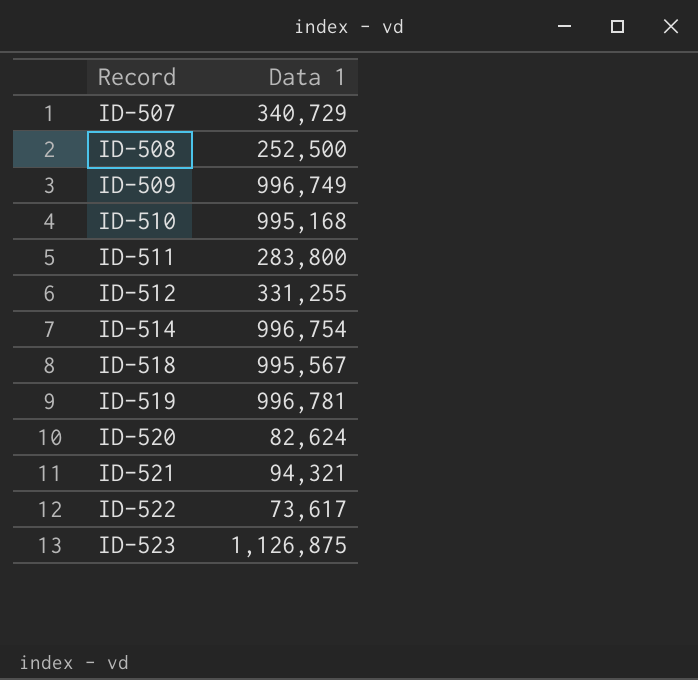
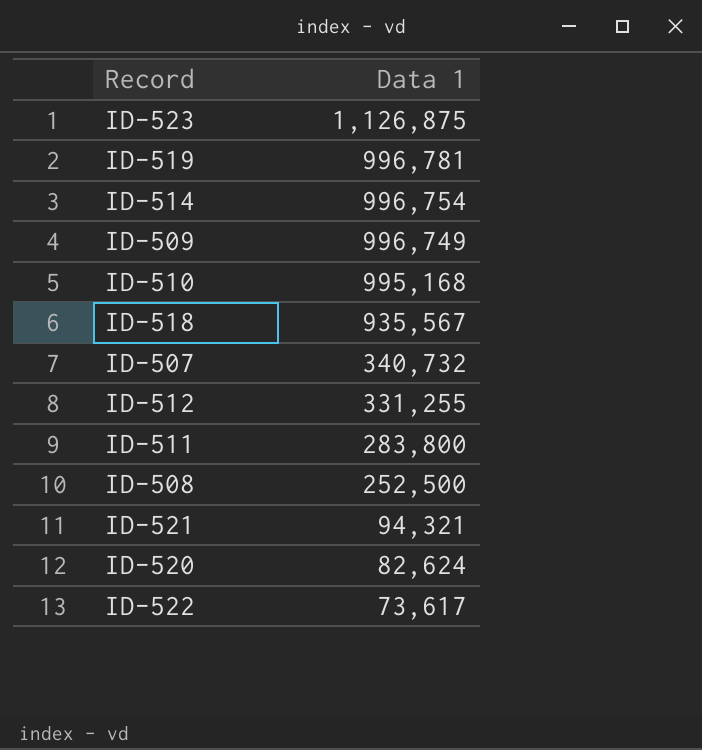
row order: Record ascending -> Data 1 descending
ID-518 | Data 1: 995,567 -> 935,567
ID-507 | Data 1: 340,729 -> 340,732

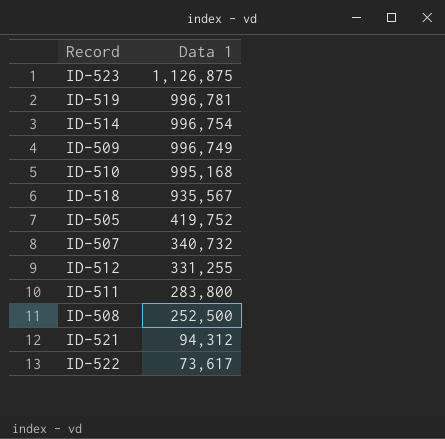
row ID-520: 82,624 -> none
row ID-505: none -> 419,752
ID-521 | Data 1: 94,321 -> 94,312

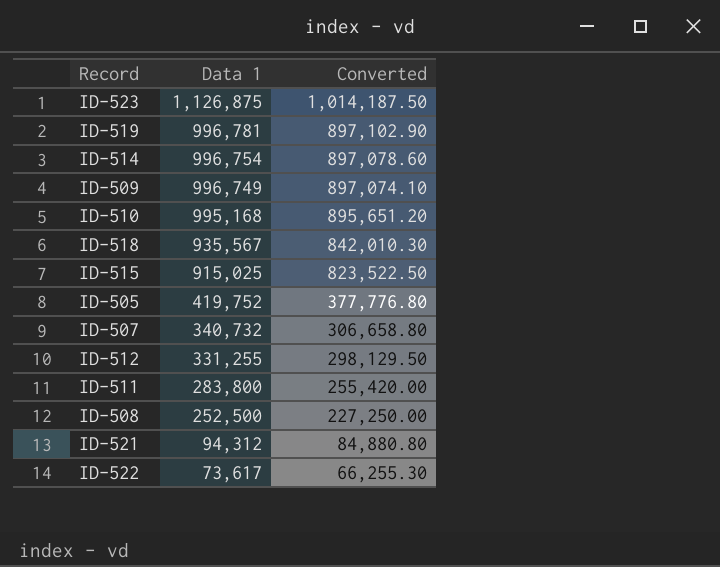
column Converted | formula: none -> [Data 1] * 0.9
row ID-515: none -> 915,025 | 823,522.50

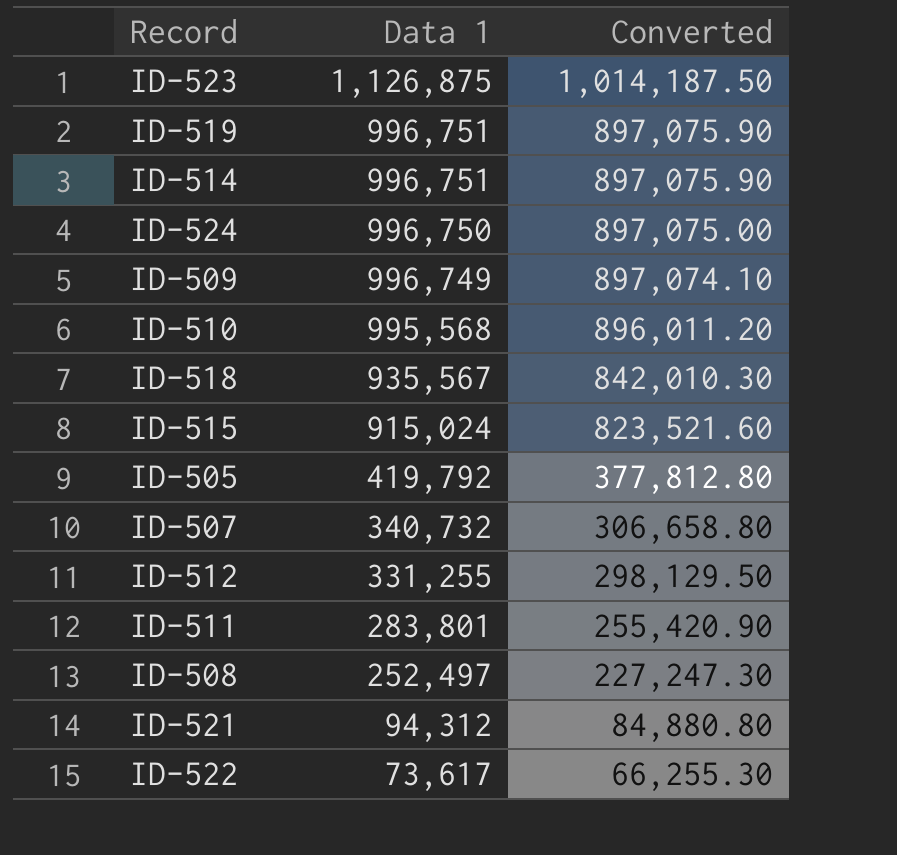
ID-519 | Data 1: 996,781 -> 996,751
ID-519 | Converted: 897,102.90 -> 897,075.90
ID-514 | Data 1: 996,754 -> 996,751
ID-514 | Converted: 897,078.60 -> 897,075.90
row ID-524: none -> 996,750 | 897,075.00
ID-510 | Data 1: 995,168 -> 995,568
ID-510 | Converted: 895,651.20 -> 896,011.20
ID-515 | Data 1: 915,025 -> 915,024
ID-515 | Converted: 823,522.50 -> 823,521.60
ID-505 | Data 1: 419,752 -> 419,792
ID-505 | Converted: 377,776.80 -> 377,812.80
ID-511 | Data 1: 283,800 -> 283,801
ID-511 | Converted: 255,420.00 -> 255,420.90
ID-508 | Data 1: 252,500 -> 252,497
ID-508 | Converted: 227,250.00 -> 227,247.30

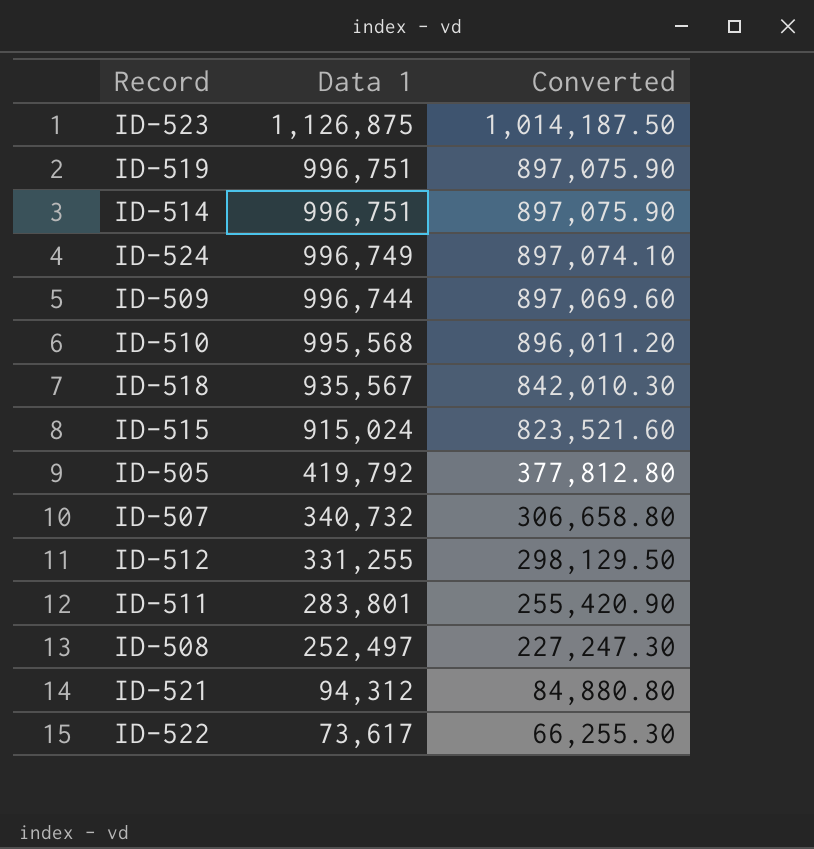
ID-524 | Data 1: 996,750 -> 996,749
ID-524 | Converted: 897,075.00 -> 897,074.10
ID-509 | Data 1: 996,749 -> 996,744
ID-509 | Converted: 897,074.10 -> 897,069.60

